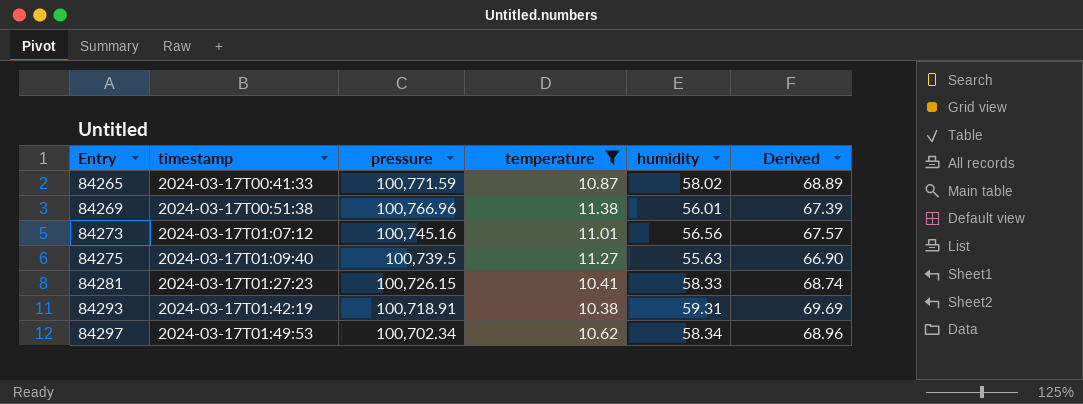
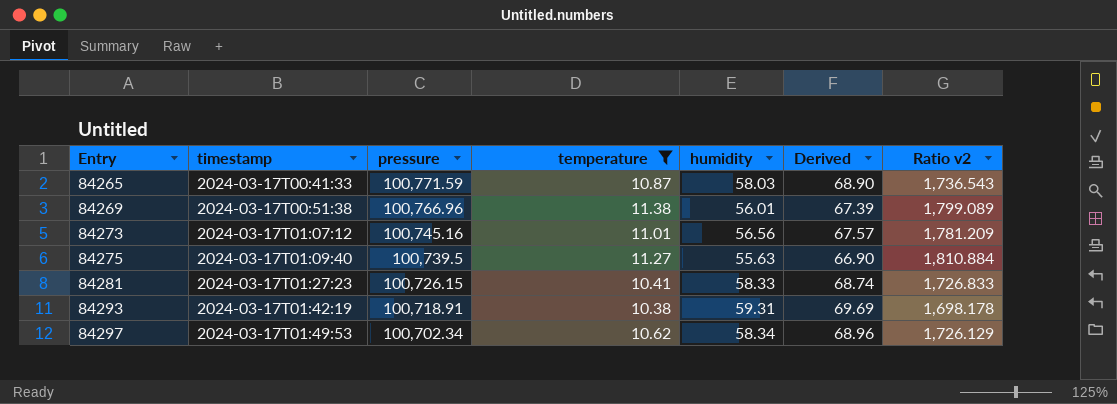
column Ratio v2 | formula: none -> [pressure] / [humidity]
84265 | humidity: 58.02 -> 58.03
84265 | Derived: 68.89 -> 68.90

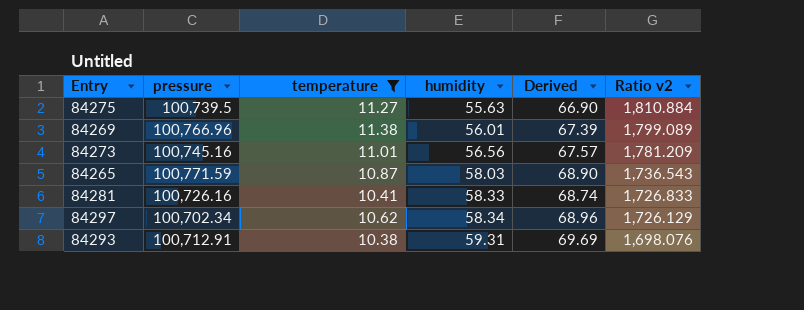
row order: Entry ascending -> humidity ascending
column timestamp | position: 2 -> none
84281 | pressure: 100,726.15 -> 100,726.16
84293 | pressure: 100,718.91 -> 100,712.91
84293 | Ratio v2: 1,698.178 -> 1,698.076

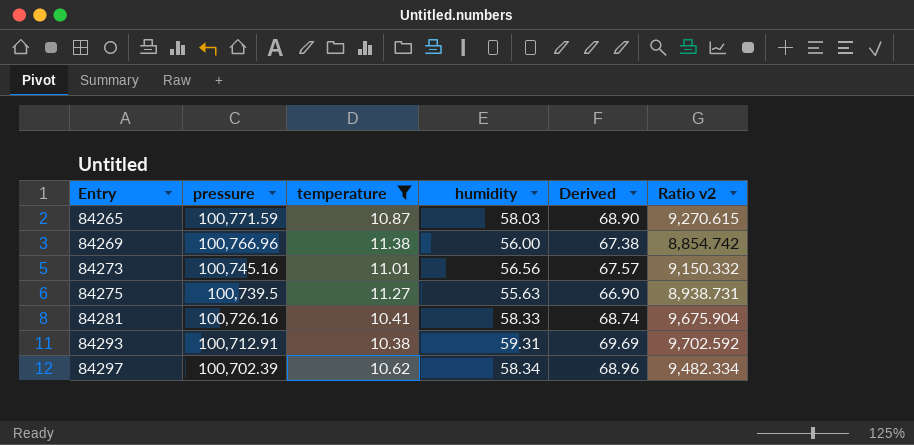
row order: humidity ascending -> Entry ascending
column Ratio v2 | formula: [pressure] / [humidity] -> [pressure] / [temperature]
84269 | humidity: 56.01 -> 56.00
84269 | Derived: 67.39 -> 67.38
84297 | pressure: 100,702.34 -> 100,702.39

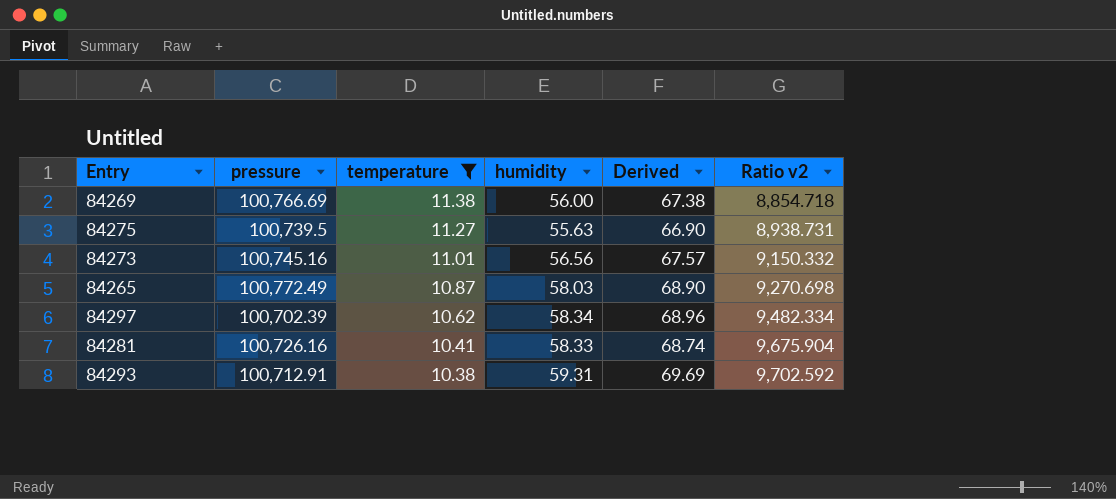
row order: Entry ascending -> temperature descending
84269 | pressure: 100,766.96 -> 100,766.69
84269 | Ratio v2: 8,854.742 -> 8,854.718
84265 | pressure: 100,771.59 -> 100,772.49
84265 | Ratio v2: 9,270.615 -> 9,270.698

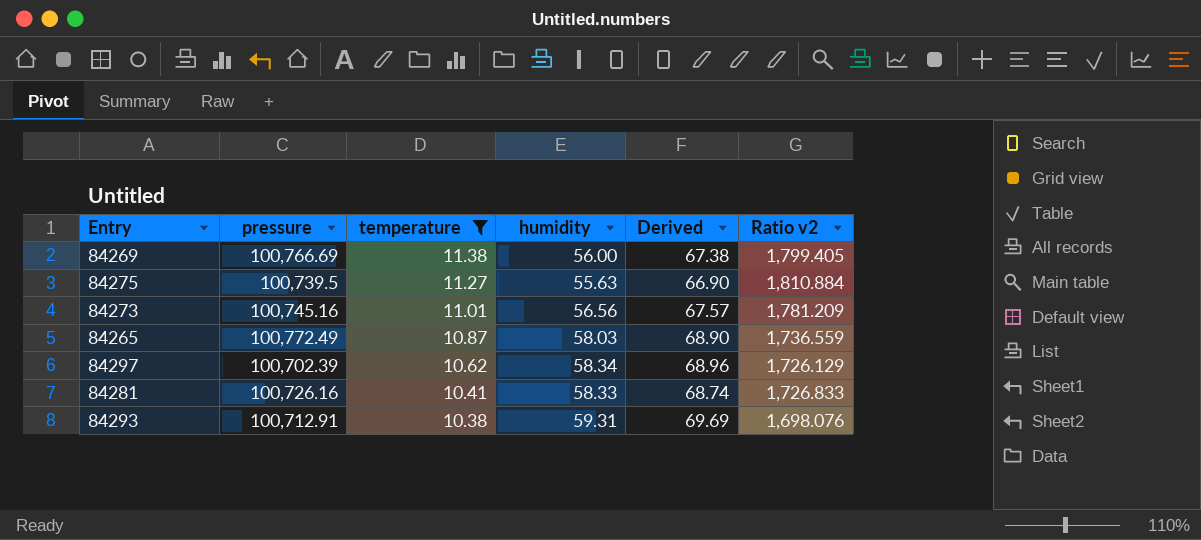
column Ratio v2 | formula: [pressure] / [temperature] -> [pressure] / [humidity]

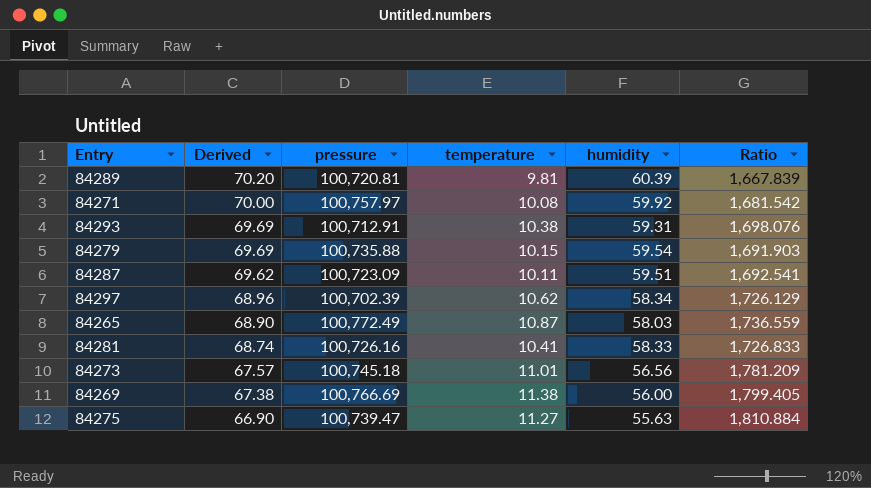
filter: temperature >= 10.38 -> none
row order: temperature descending -> Derived descending
column Derived | position: 5 -> 2
column name: Ratio v2 -> Ratio
84273 | pressure: 100,745.16 -> 100,745.18
84275 | pressure: 100,739.5 -> 100,739.47

